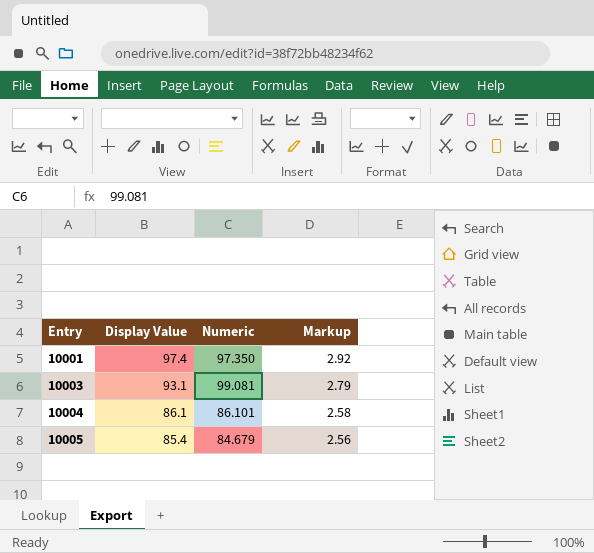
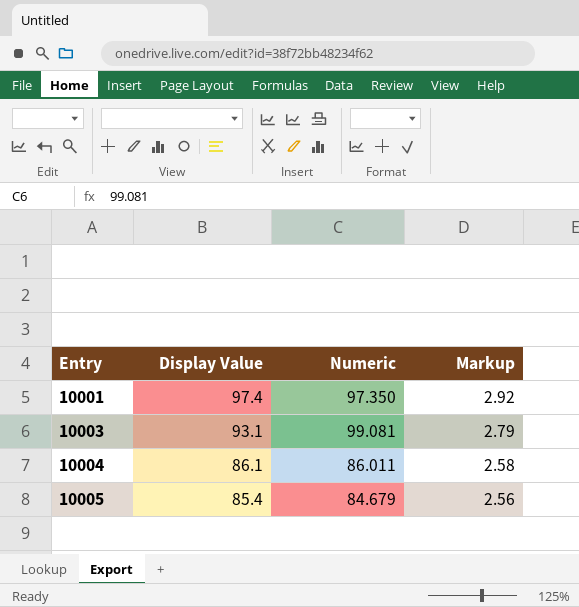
10004 | Numeric: 86.101 -> 86.011

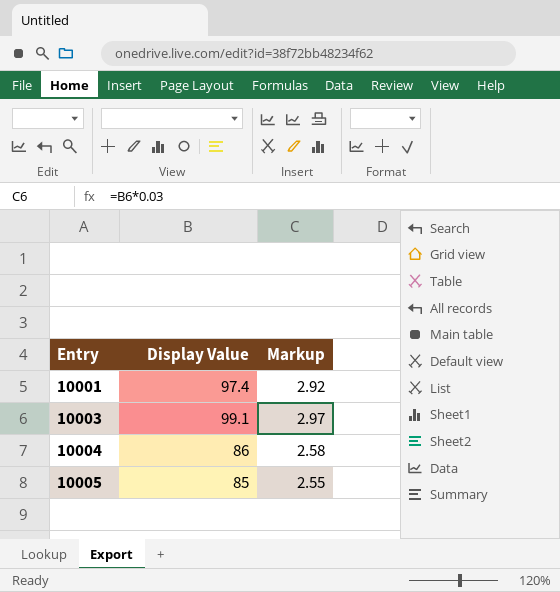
column Numeric | position: 3 -> none
10003 | Display Value: 93.1 -> 99.1
10003 | Markup: 2.79 -> 2.97
10004 | Display Value: 86.1 -> 86
10005 | Display Value: 85.4 -> 85
10005 | Markup: 2.56 -> 2.55

